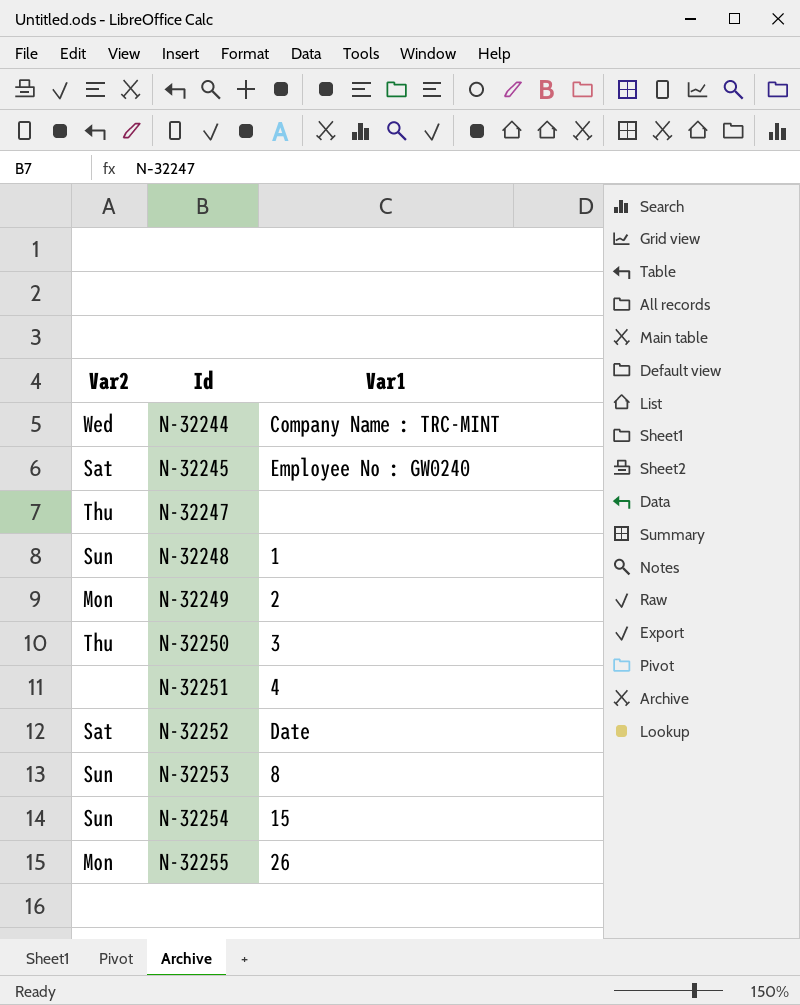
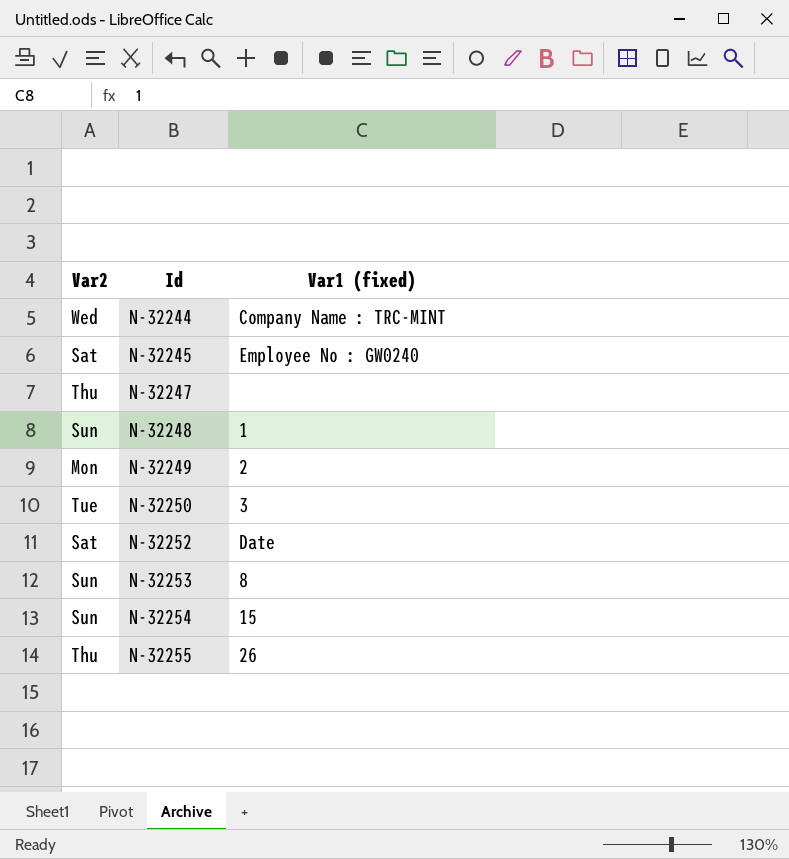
column name: Var1 -> Var1 (fixed)
row N-32251: none | 4 -> none
N-32250 | Var2: Thu -> Tue
N-32255 | Var2: Mon -> Thu

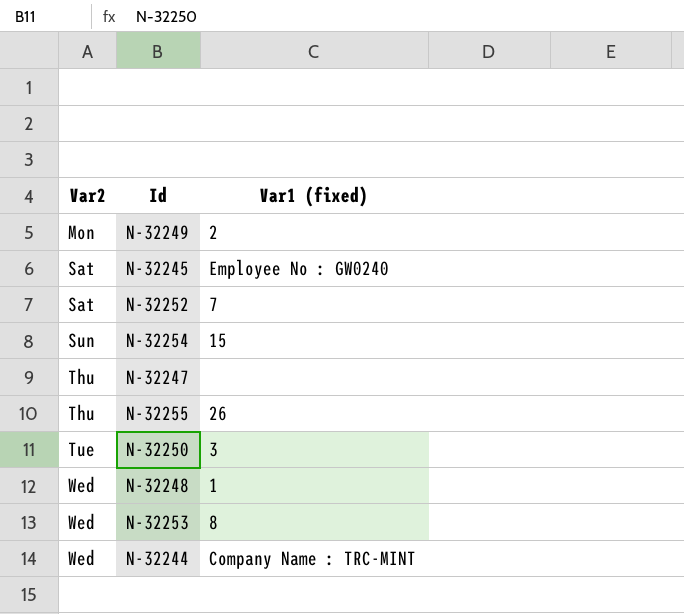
row order: Id ascending -> Var2 ascending
N-32252 | Var1 (fixed): Date -> 7
N-32248 | Var2: Sun -> Wed
N-32253 | Var2: Sun -> Wed

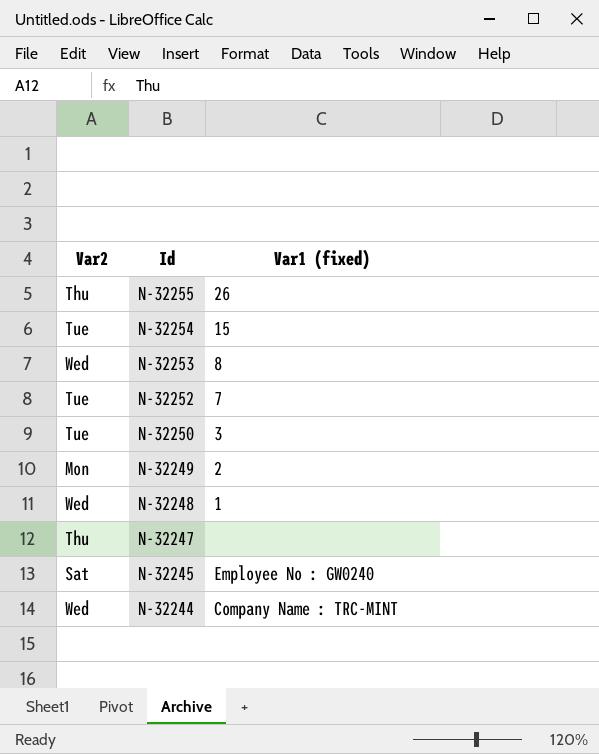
row order: Var2 ascending -> Id descending
N-32254 | Var2: Sun -> Tue
N-32252 | Var2: Sat -> Tue

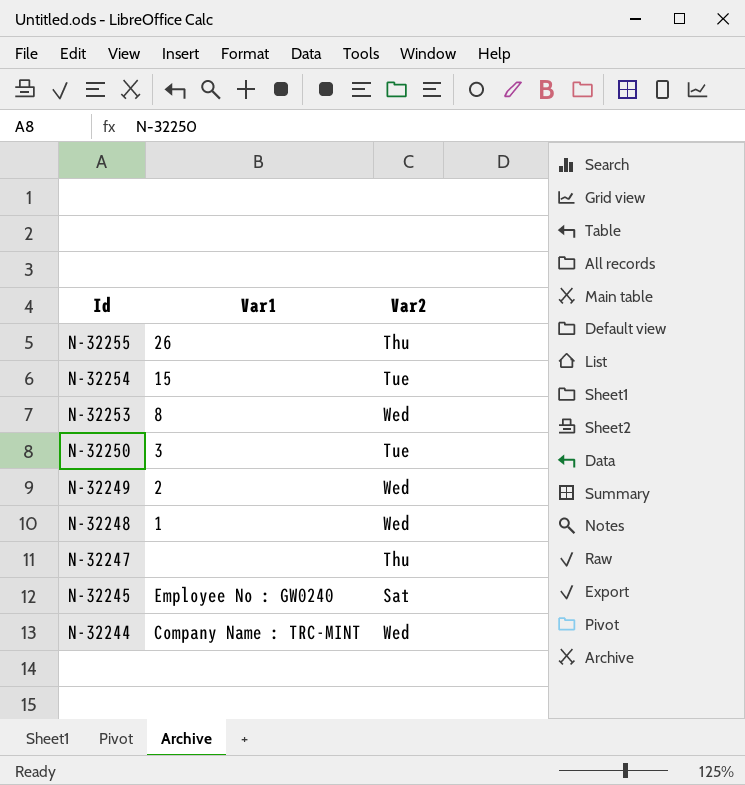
column name: Var1 (fixed) -> Var1
column Var2 | position: 1 -> 3
row N-32252: Tue | 7 -> none
N-32249 | Var2: Mon -> Wed

